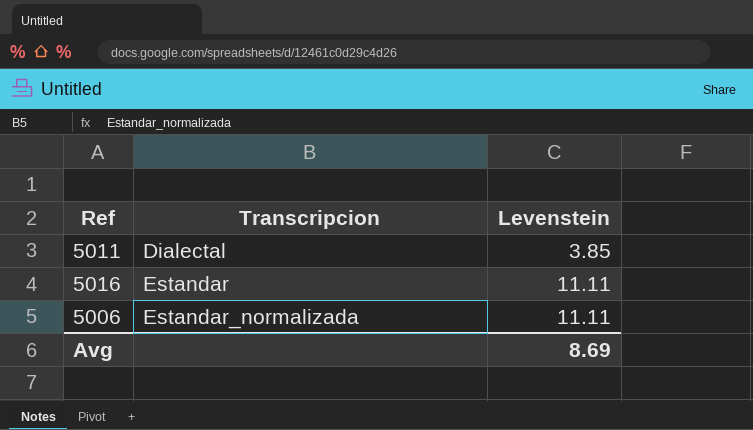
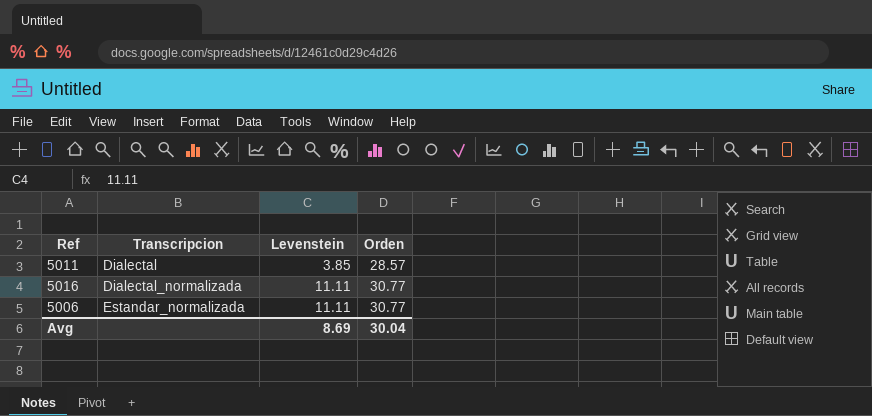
column Orden | position: none -> 4
5016 | Transcripcion: Estandar -> Dialectal_normalizada

